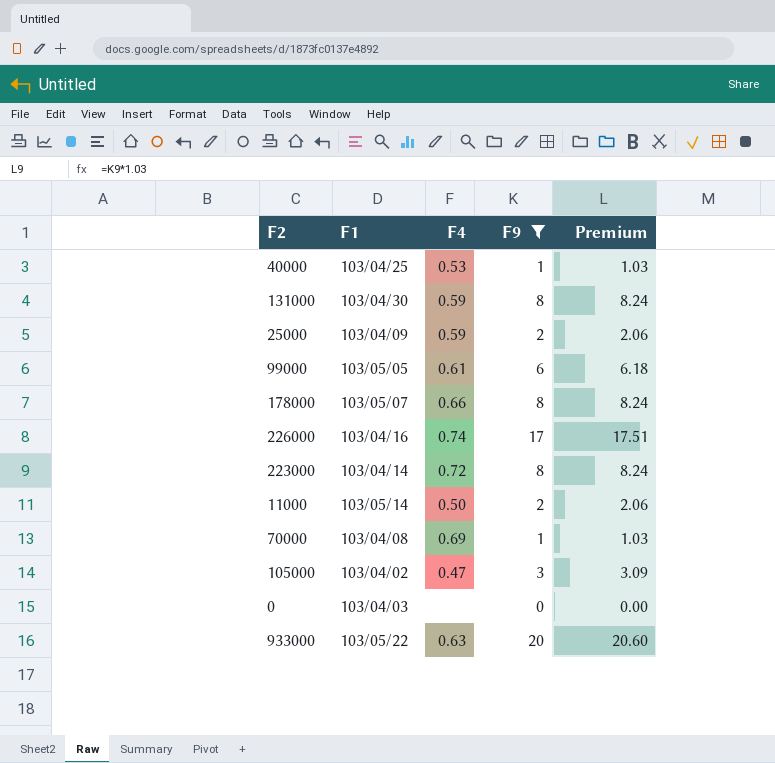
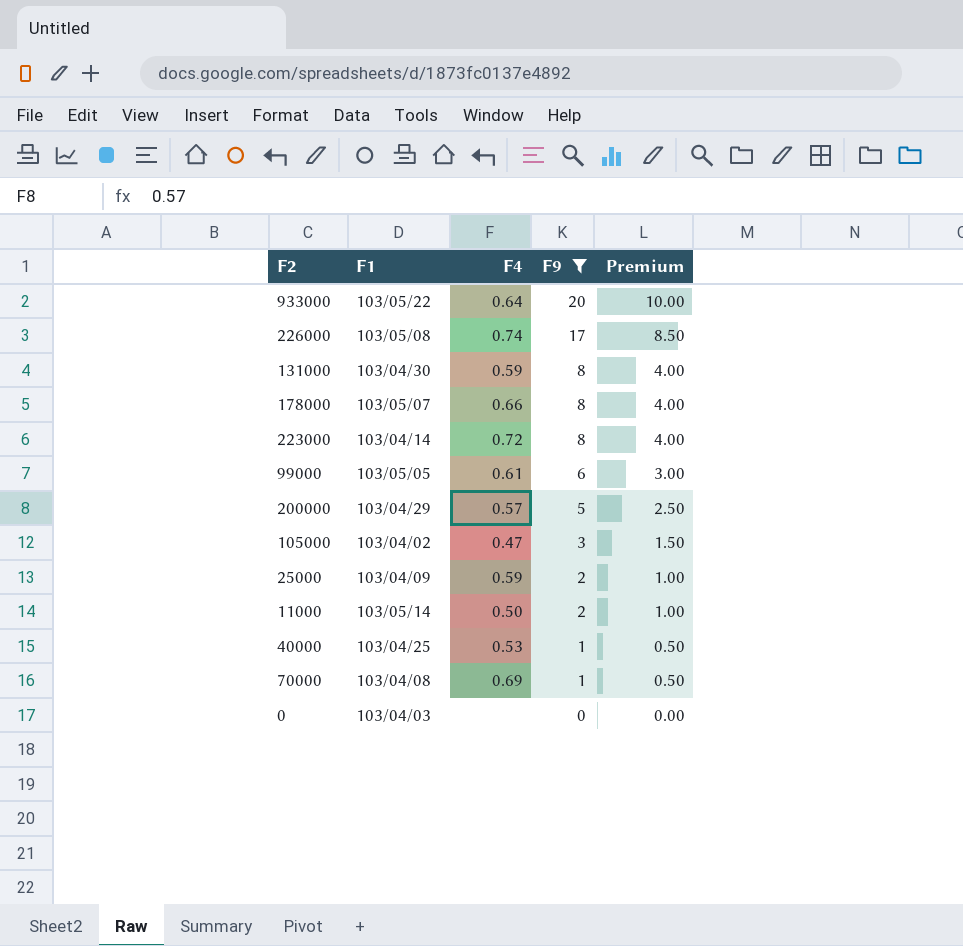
row order: none -> F9 descending
column Premium | formula: [F9] * 1.03 -> [F9] * 0.5
933000 | F4: 0.63 -> 0.64
226000 | F1: 103/04/16 -> 103/05/08
row 200000: none -> 103/04/29 | 0.57 | 5 | 2.50

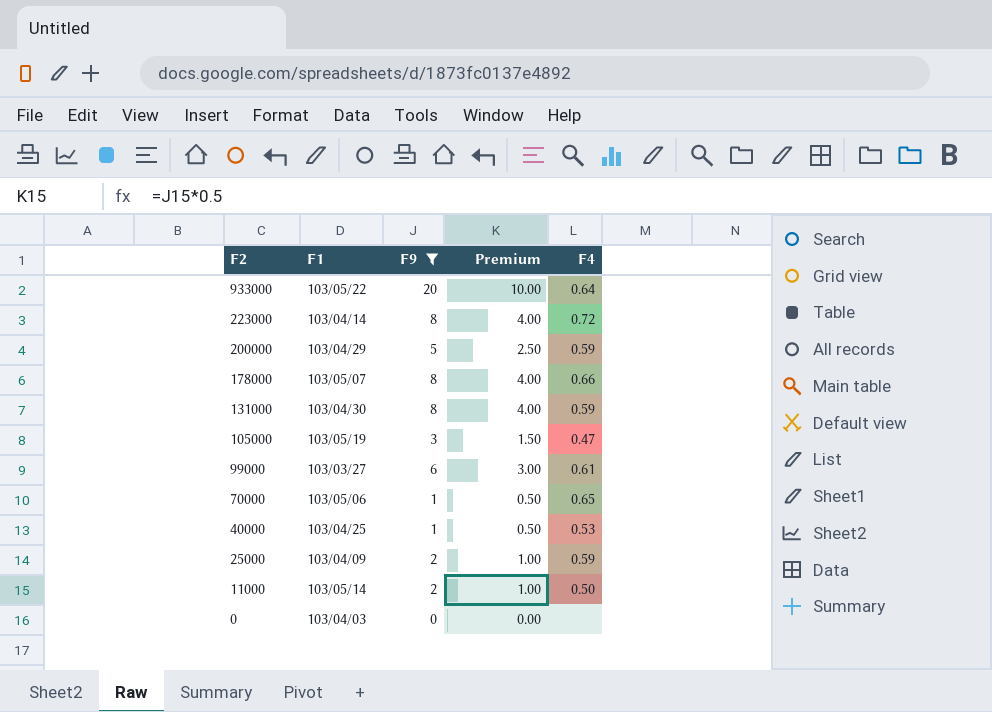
row order: F9 descending -> F2 descending
column F4 | position: 3 -> 5
row 226000: 103/05/08 | 0.74 | 17 | 8.50 -> none
200000 | F4: 0.57 -> 0.59
105000 | F1: 103/04/02 -> 103/05/19
99000 | F1: 103/05/05 -> 103/03/27
70000 | F1: 103/04/08 -> 103/05/06
70000 | F4: 0.69 -> 0.65

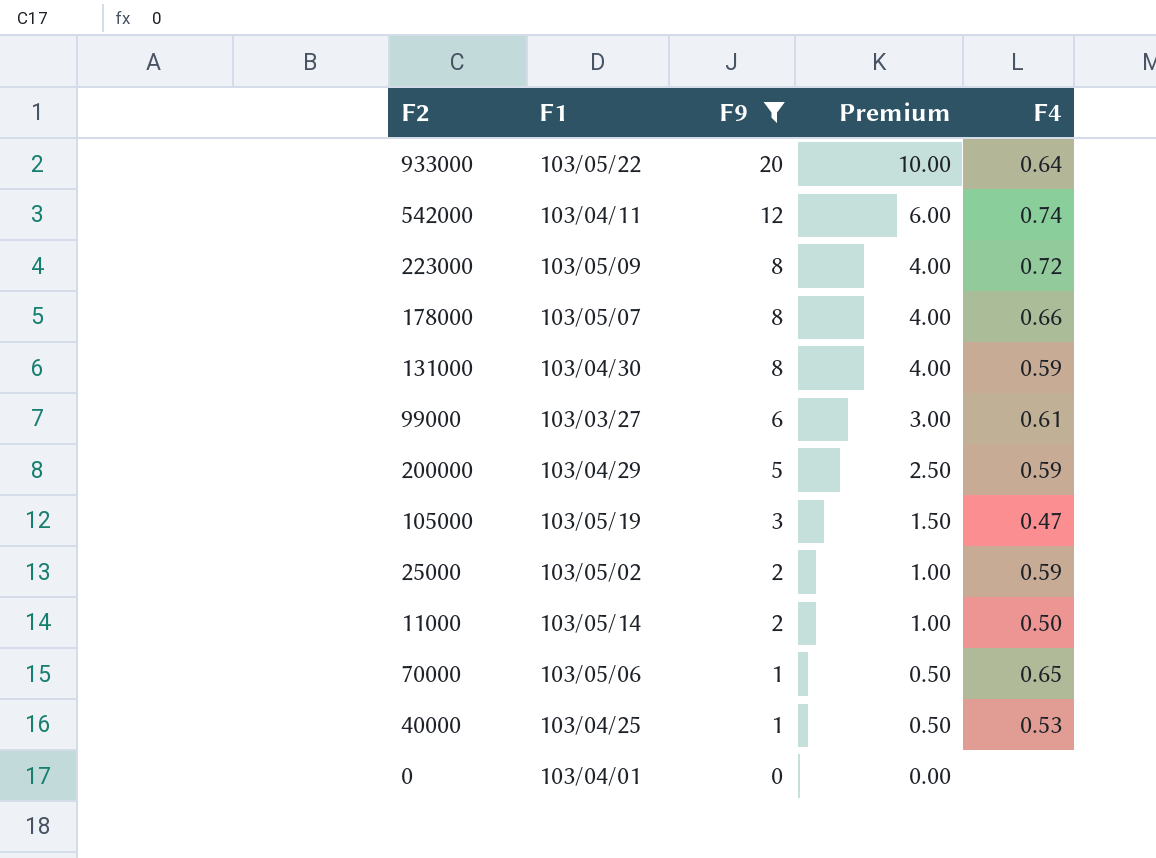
row order: F2 descending -> F9 descending
row 542000: none -> 103/04/11 | 12 | 6.00 | 0.74
223000 | F1: 103/04/14 -> 103/05/09
25000 | F1: 103/04/09 -> 103/05/02
0 | F1: 103/04/03 -> 103/04/01

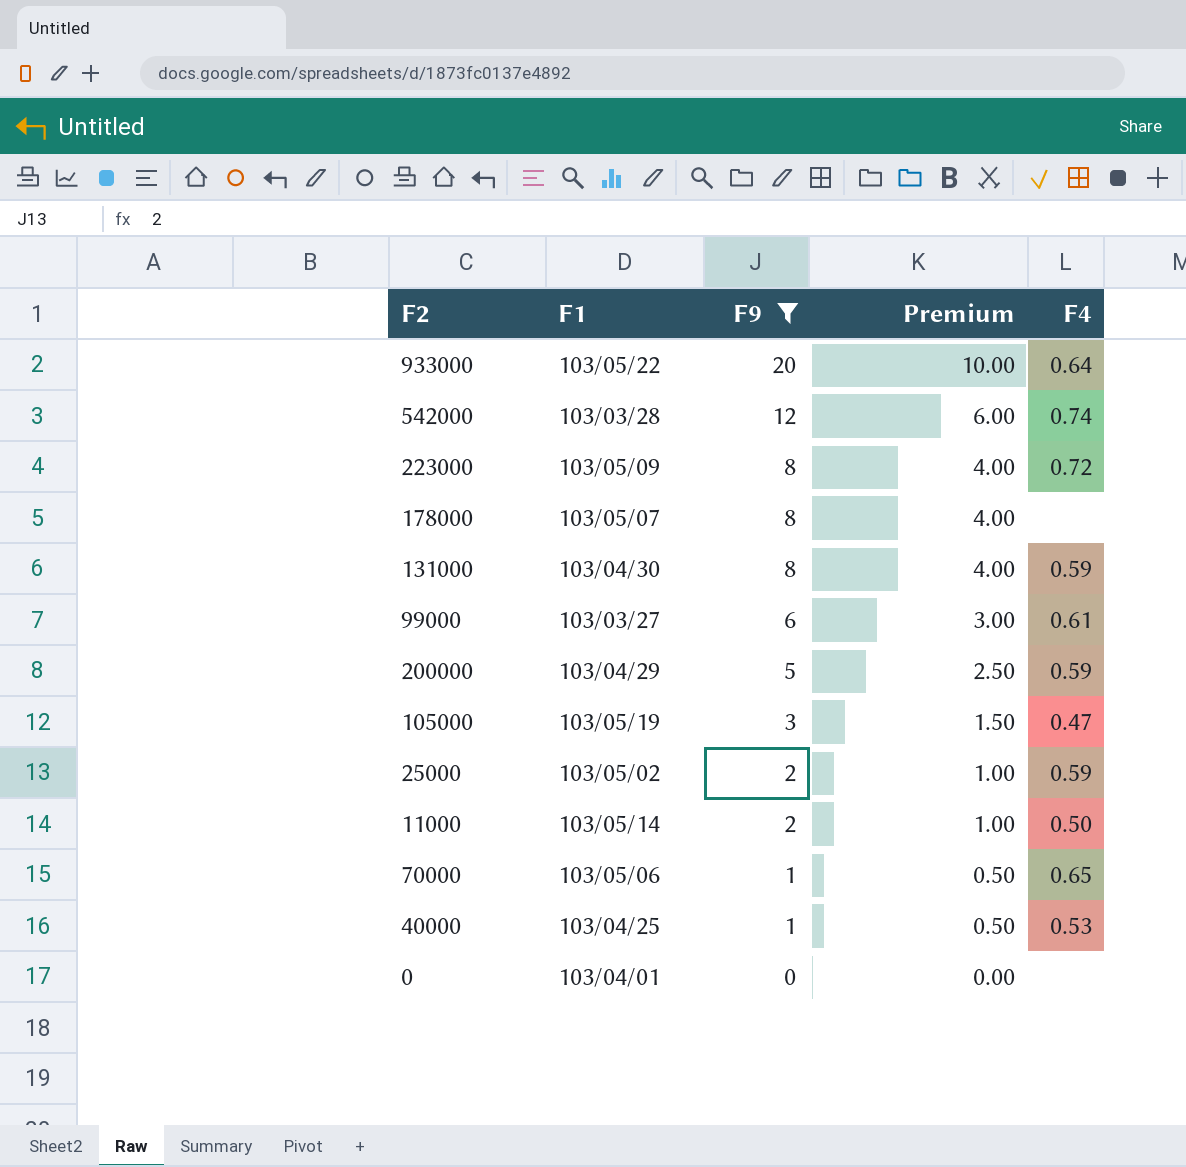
542000 | F1: 103/04/11 -> 103/03/28
178000 | F4: 0.66 -> none

